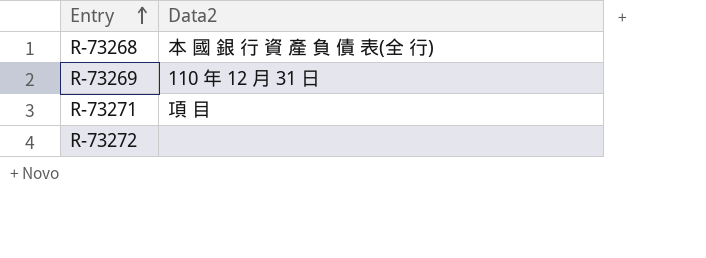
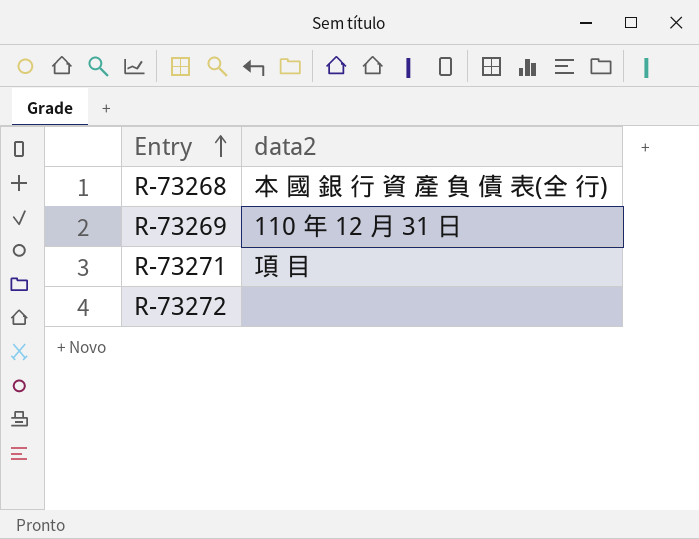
column name: Data2 -> data2

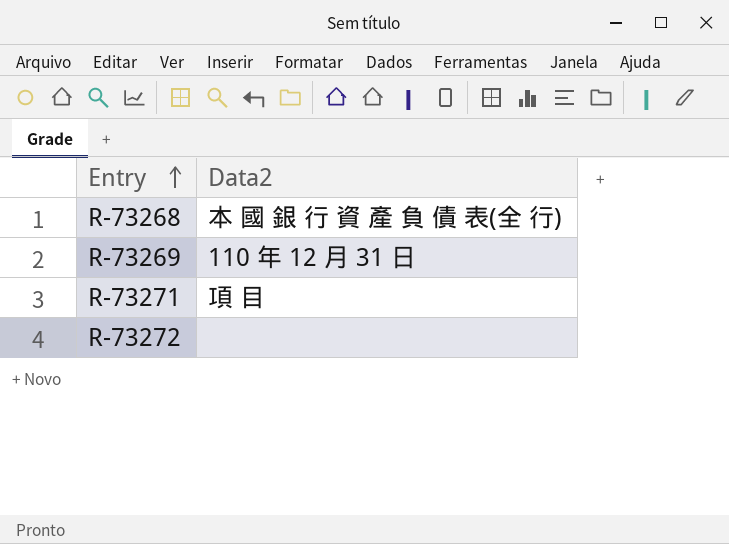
column name: data2 -> Data2

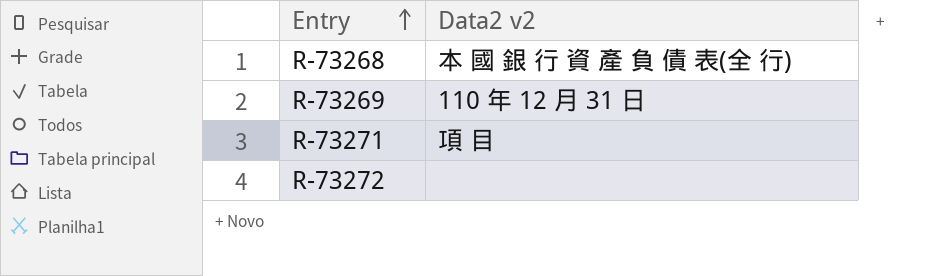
column name: Data2 -> Data2 v2

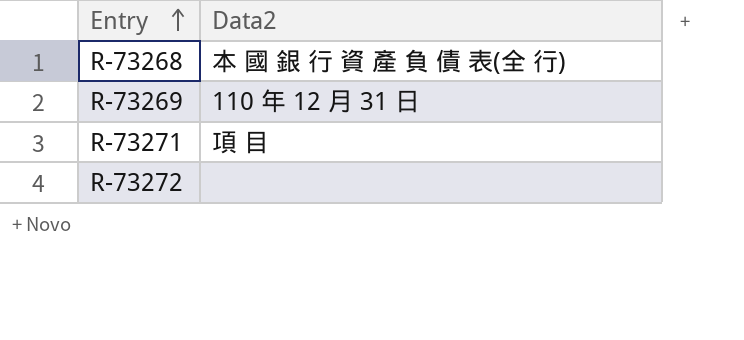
column name: Data2 v2 -> Data2

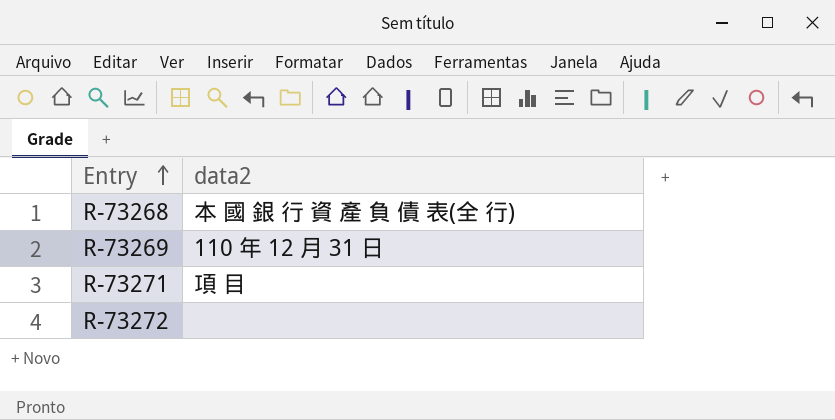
column name: Data2 -> data2

